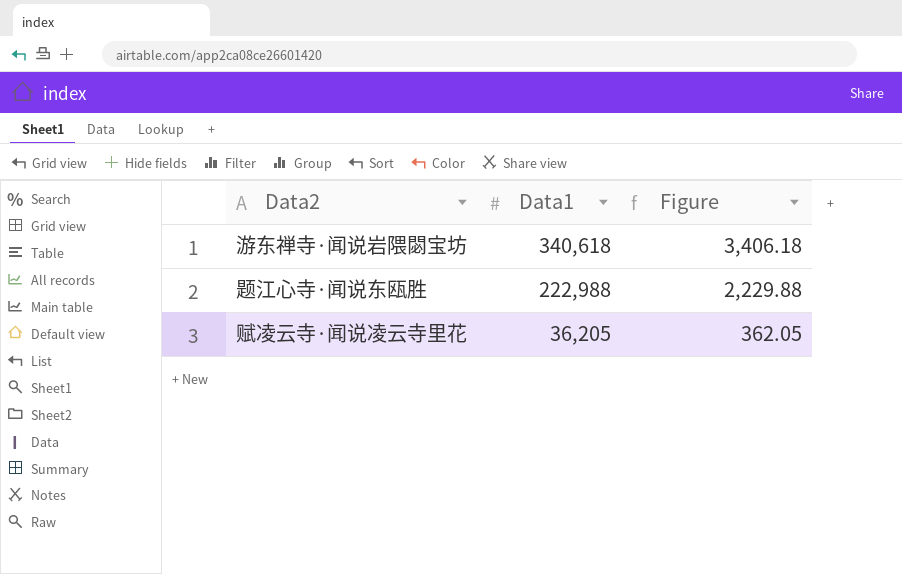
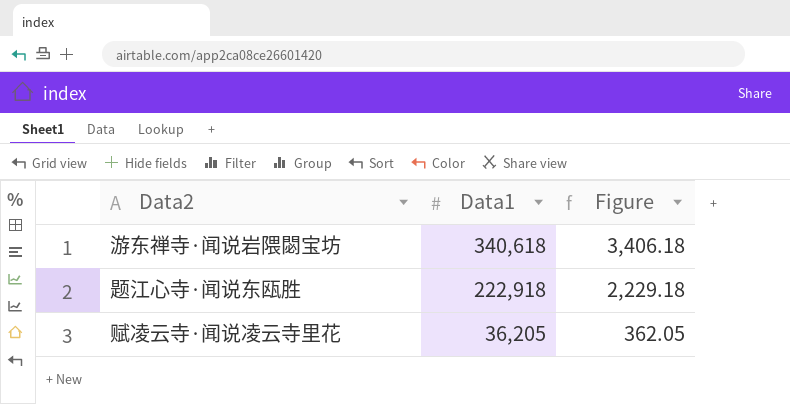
题江心寺·闻说东瓯胜 | Data1: 222,988 -> 222,918
题江心寺·闻说东瓯胜 | Figure: 2,229.88 -> 2,229.18

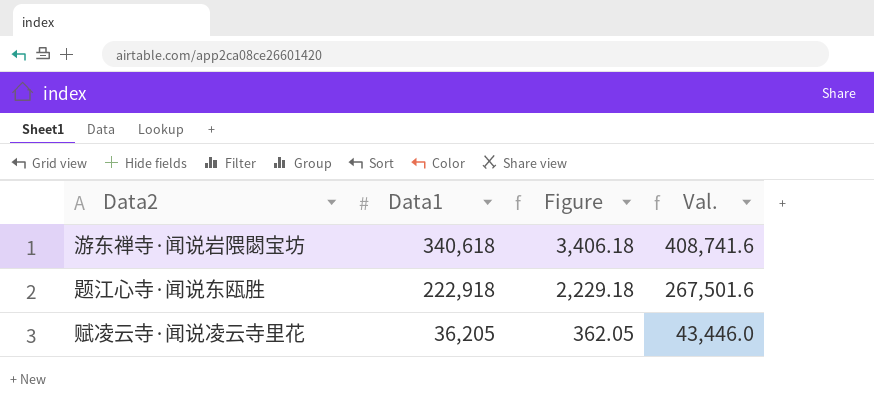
column Val. | formula: none -> [Data1] * 1.2

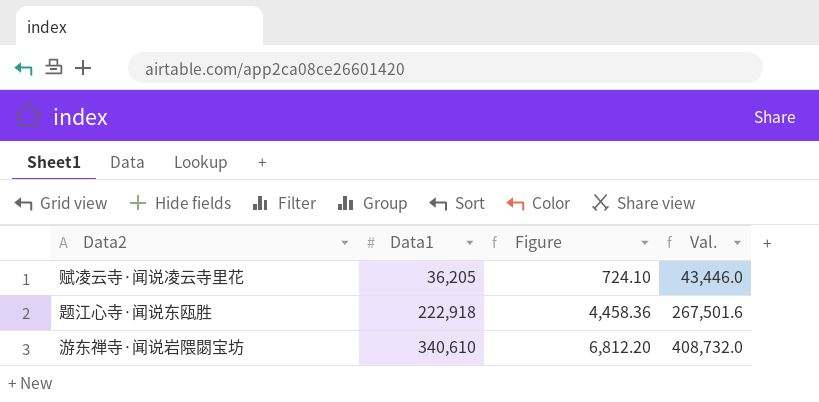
row order: Data1 descending -> Data1 ascending
column Figure | formula: [Data1] * 0.01 -> [Data1] * 0.02
游东禅寺·闻说岩隈閟宝坊 | Data1: 340,618 -> 340,610
游东禅寺·闻说岩隈閟宝坊 | Val.: 408,741.6 -> 408,732.0

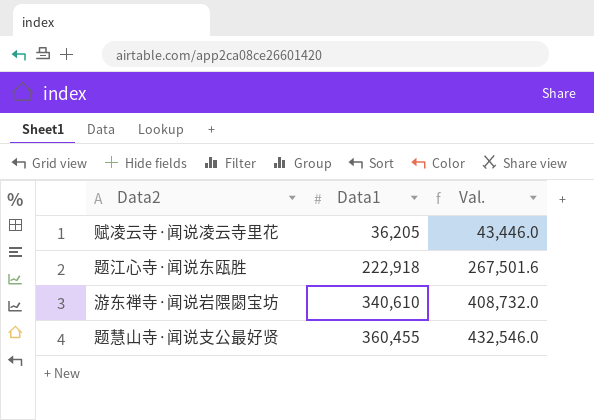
column Figure | formula: [Data1] * 0.02 -> none
row 题慧山寺·闻说支公最好贤: none -> 360,455 | 432,546.0

